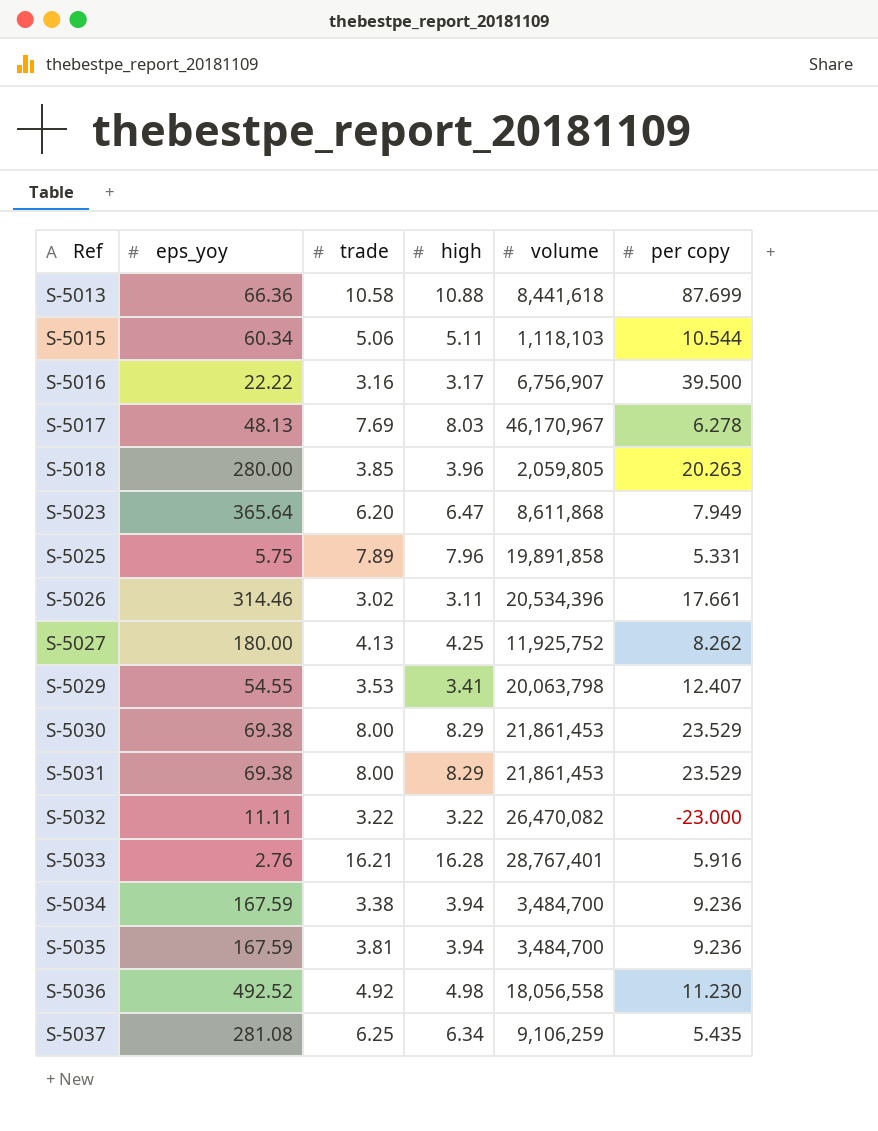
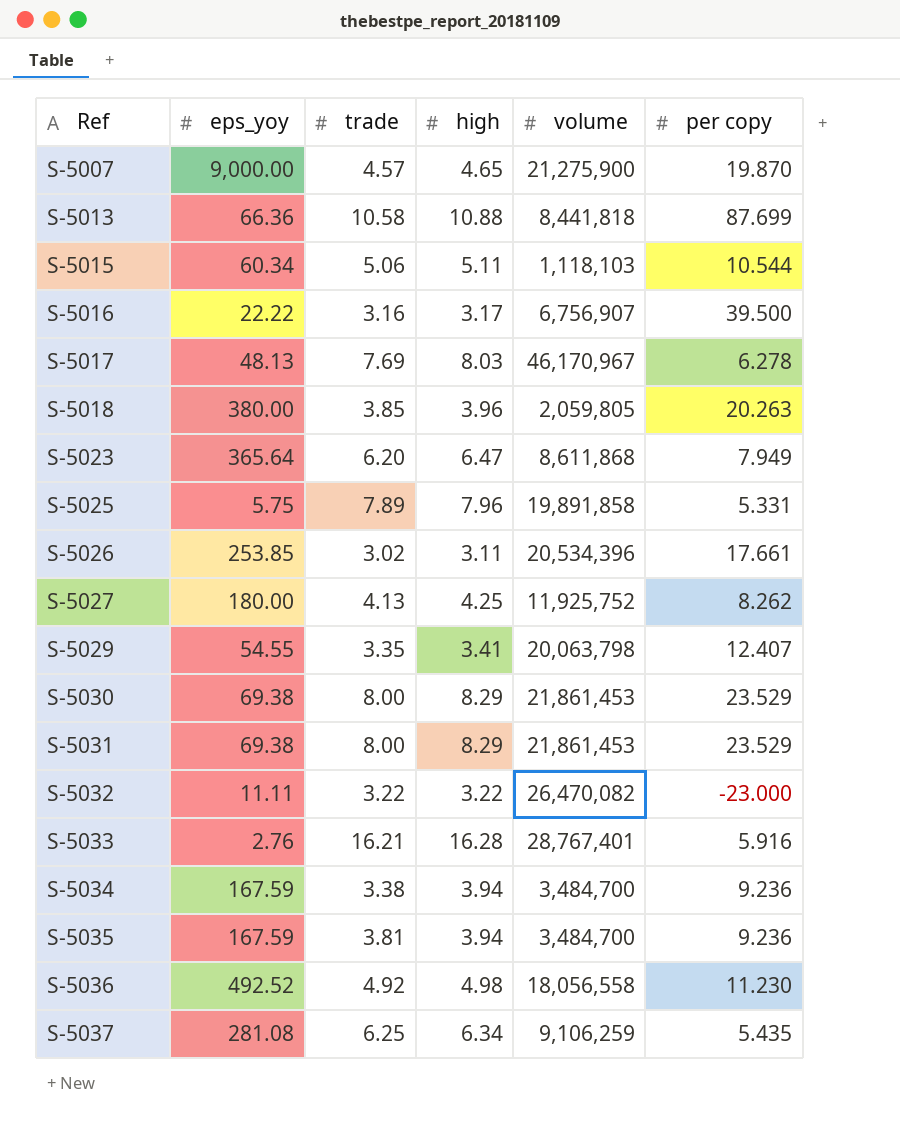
row S-5007: none -> 9,000.00 | 4.57 | 4.65 | 21,275,900 | 19.870
S-5013 | volume: 8,441,618 -> 8,441,818
S-5018 | eps_yoy: 280.00 -> 380.00
S-5026 | eps_yoy: 314.46 -> 253.85
S-5029 | trade: 3.53 -> 3.35

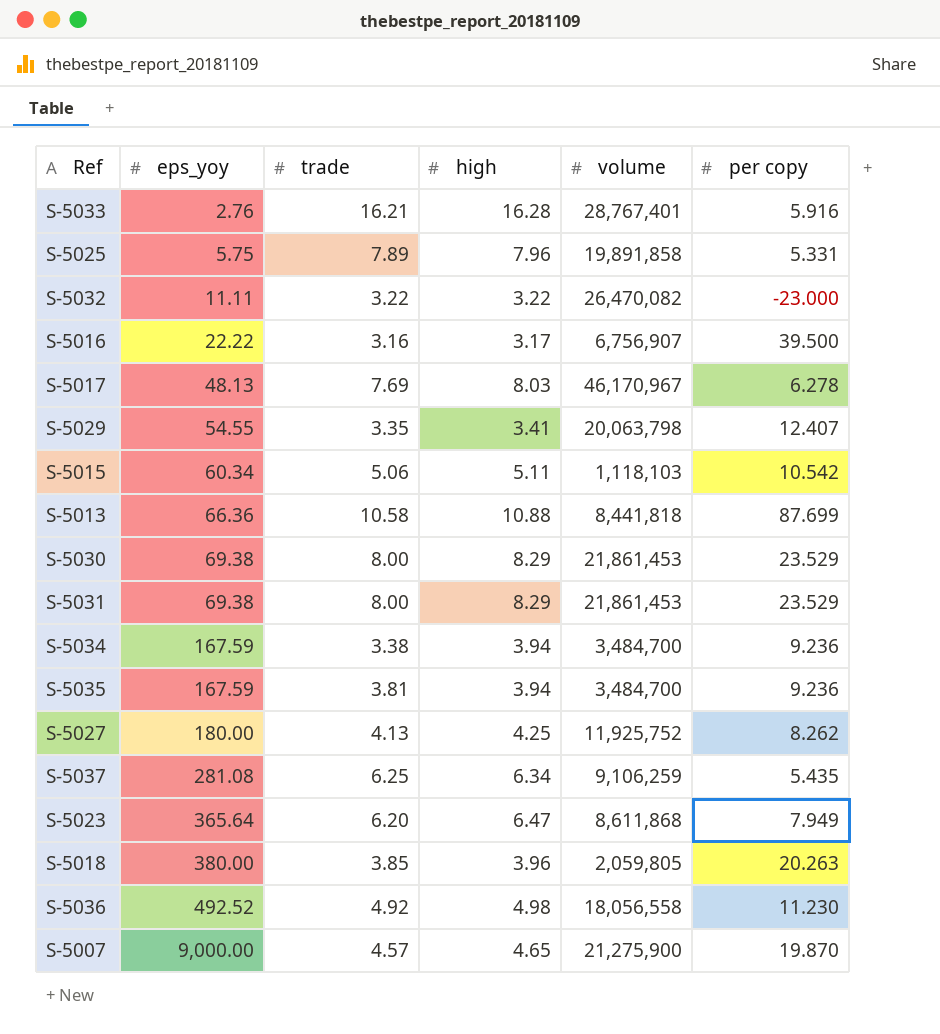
row order: Ref ascending -> eps_yoy ascending
row S-5026: 253.85 | 3.02 | 3.11 | 20,534,396 | 17.661 -> none
S-5015 | per copy: 10.544 -> 10.542

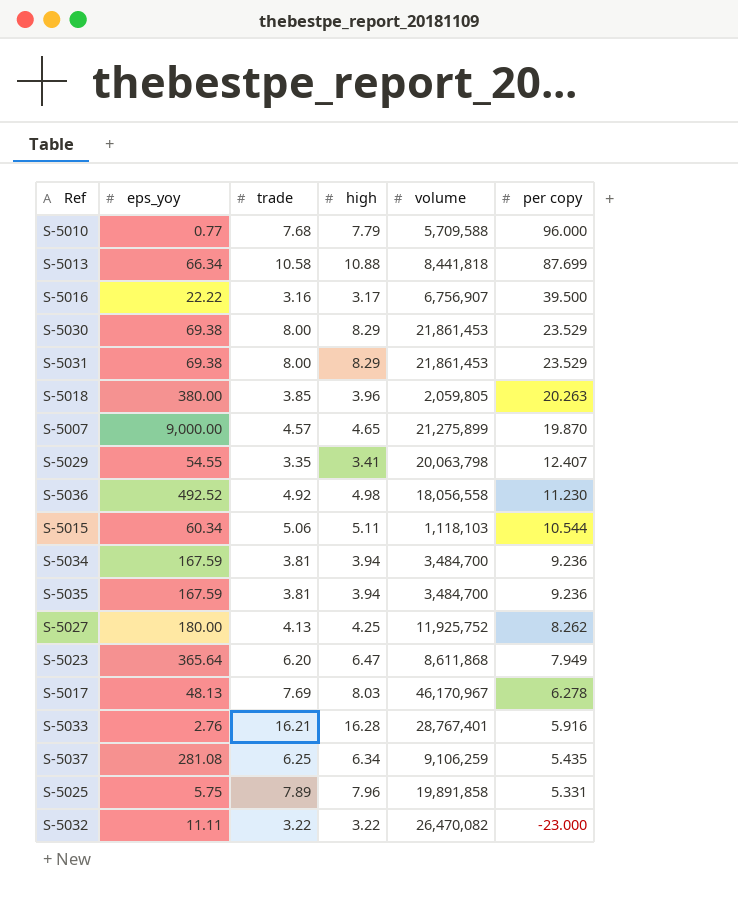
row order: eps_yoy ascending -> per copy descending
row S-5010: none -> 0.77 | 7.68 | 7.79 | 5,709,588 | 96.000
S-5013 | eps_yoy: 66.36 -> 66.34
S-5007 | volume: 21,275,900 -> 21,275,899
S-5015 | per copy: 10.542 -> 10.544
S-5034 | trade: 3.38 -> 3.81

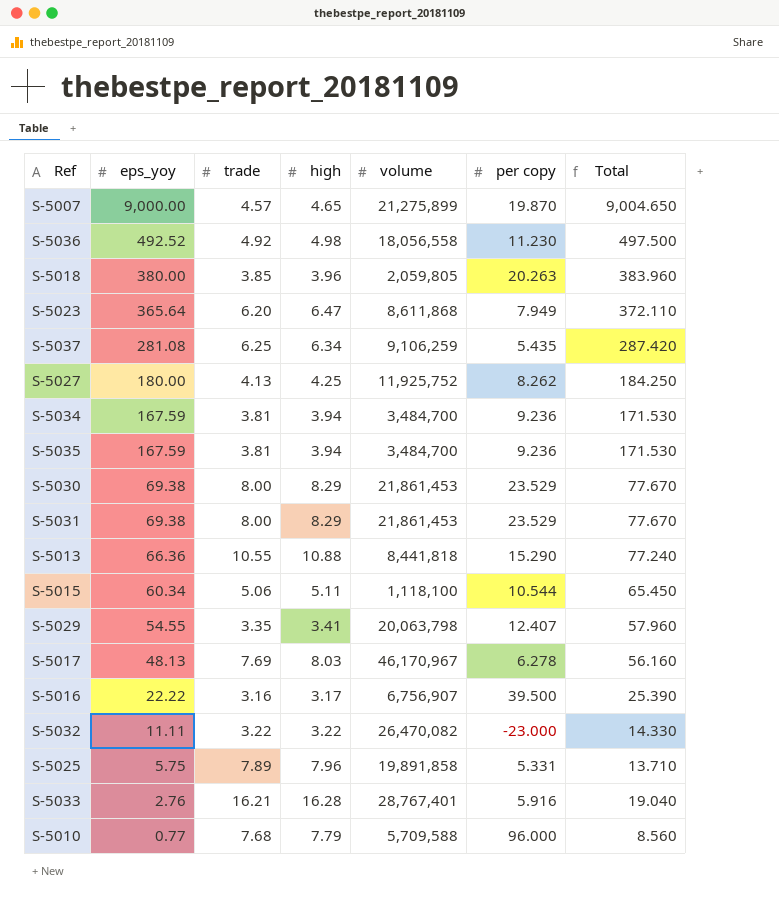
row order: per copy descending -> eps_yoy descending
column Total | formula: none -> [eps_yoy] + [high]
S-5013 | eps_yoy: 66.34 -> 66.36
S-5013 | trade: 10.58 -> 10.55
S-5013 | per copy: 87.699 -> 15.290
S-5015 | volume: 1,118,103 -> 1,118,100

